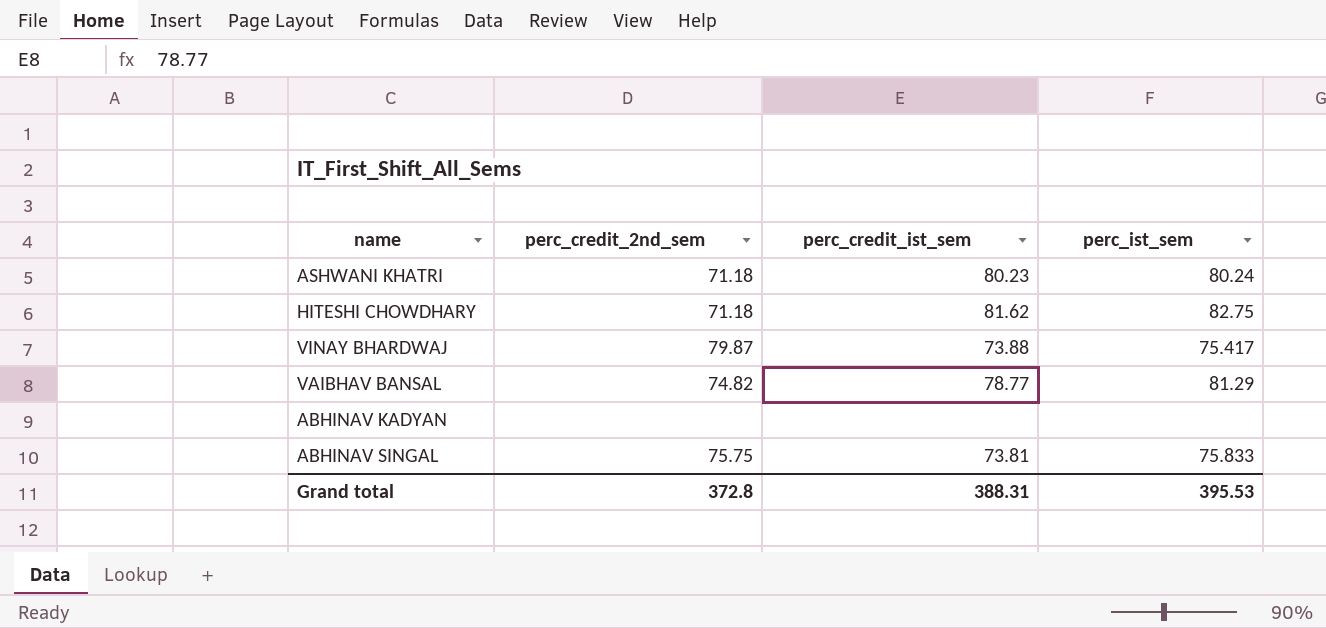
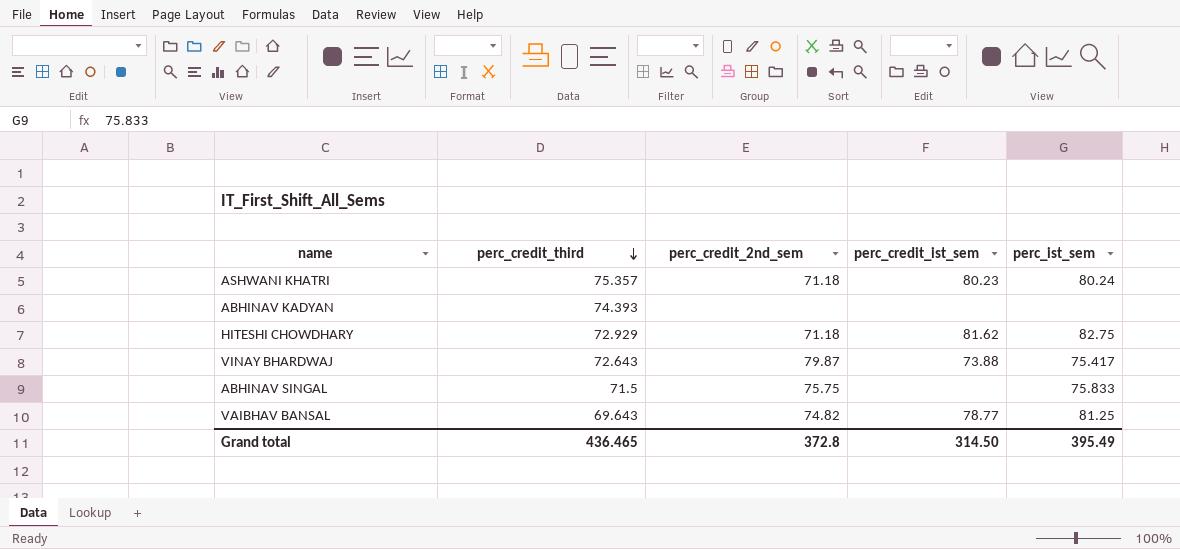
row order: none -> perc_credit_third descending
column perc_credit_third | position: none -> 2
ABHINAV SINGAL | perc_credit_ist_sem: 73.81 -> none
VAIBHAV BANSAL | perc_ist_sem: 81.29 -> 81.25
Grand total | perc_credit_ist_sem: 388.31 -> 314.50
Grand total | perc_ist_sem: 395.53 -> 395.49

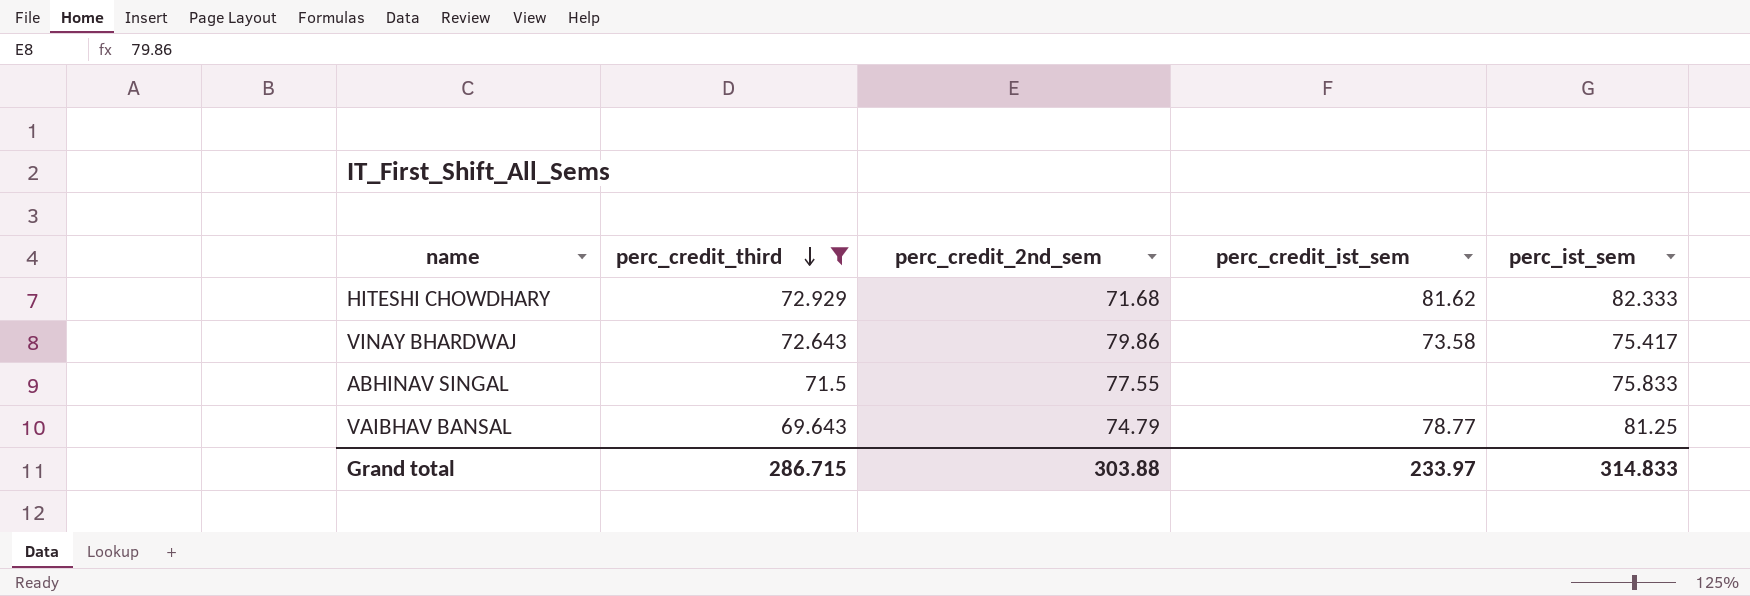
filter: none -> perc_credit_third <= 72.929
HITESHI CHOWDHARY | perc_credit_2nd_sem: 71.18 -> 71.68
HITESHI CHOWDHARY | perc_ist_sem: 82.75 -> 82.333
VINAY BHARDWAJ | perc_credit_2nd_sem: 79.87 -> 79.86
VINAY BHARDWAJ | perc_credit_ist_sem: 73.88 -> 73.58
ABHINAV SINGAL | perc_credit_2nd_sem: 75.75 -> 77.55
VAIBHAV BANSAL | perc_credit_2nd_sem: 74.82 -> 74.79
Grand total | perc_credit_third: 436.465 -> 286.715
Grand total | perc_credit_2nd_sem: 372.8 -> 303.88
Grand total | perc_credit_ist_sem: 314.50 -> 233.97
Grand total | perc_ist_sem: 395.49 -> 314.833

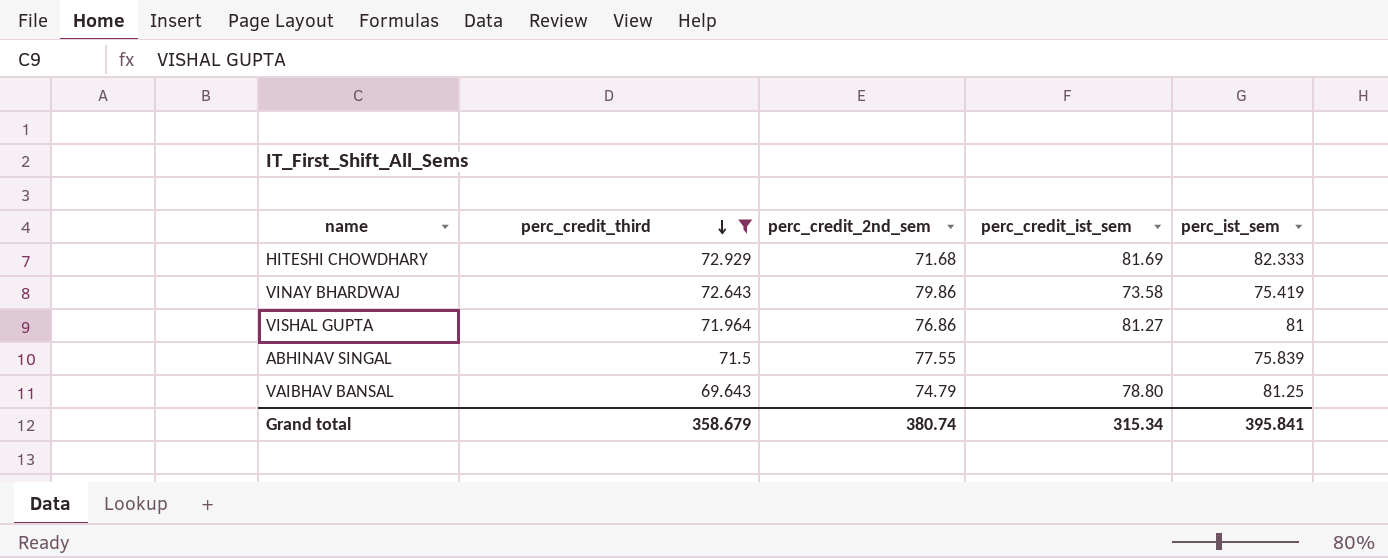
HITESHI CHOWDHARY | perc_credit_ist_sem: 81.62 -> 81.69
VINAY BHARDWAJ | perc_ist_sem: 75.417 -> 75.419
row VISHAL GUPTA: none -> 71.964 | 76.86 | 81.27 | 81
ABHINAV SINGAL | perc_ist_sem: 75.833 -> 75.839
VAIBHAV BANSAL | perc_credit_ist_sem: 78.77 -> 78.80
Grand total | perc_credit_third: 286.715 -> 358.679
Grand total | perc_credit_2nd_sem: 303.88 -> 380.74
Grand total | perc_credit_ist_sem: 233.97 -> 315.34
Grand total | perc_ist_sem: 314.833 -> 395.841

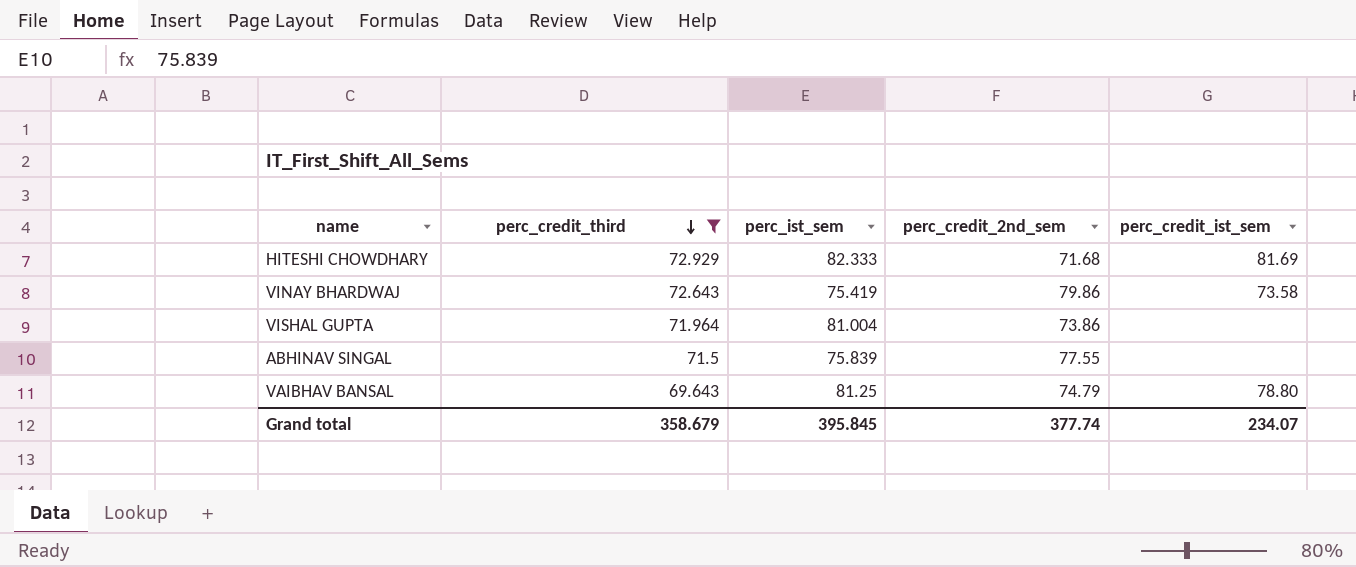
column perc_ist_sem | position: 5 -> 3
VISHAL GUPTA | perc_ist_sem: 81 -> 81.004
VISHAL GUPTA | perc_credit_2nd_sem: 76.86 -> 73.86
VISHAL GUPTA | perc_credit_ist_sem: 81.27 -> none
Grand total | perc_ist_sem: 395.841 -> 395.845
Grand total | perc_credit_2nd_sem: 380.74 -> 377.74
Grand total | perc_credit_ist_sem: 315.34 -> 234.07

